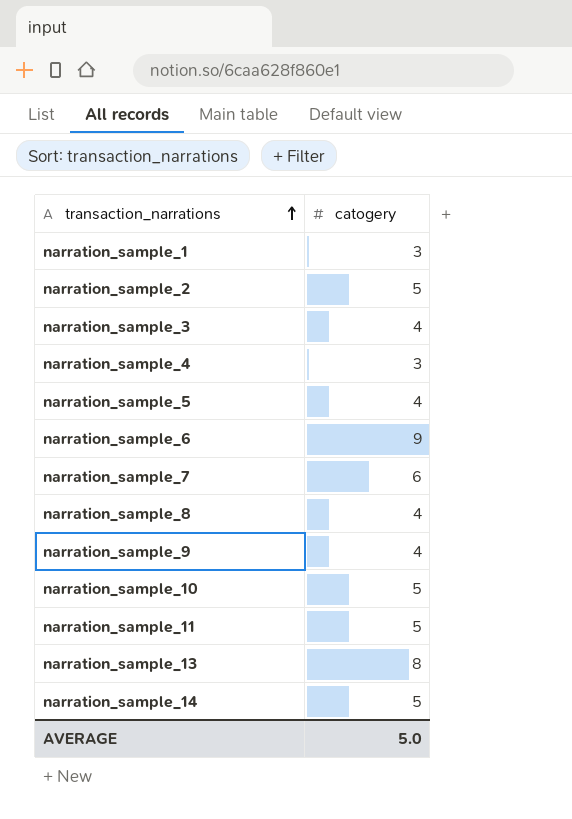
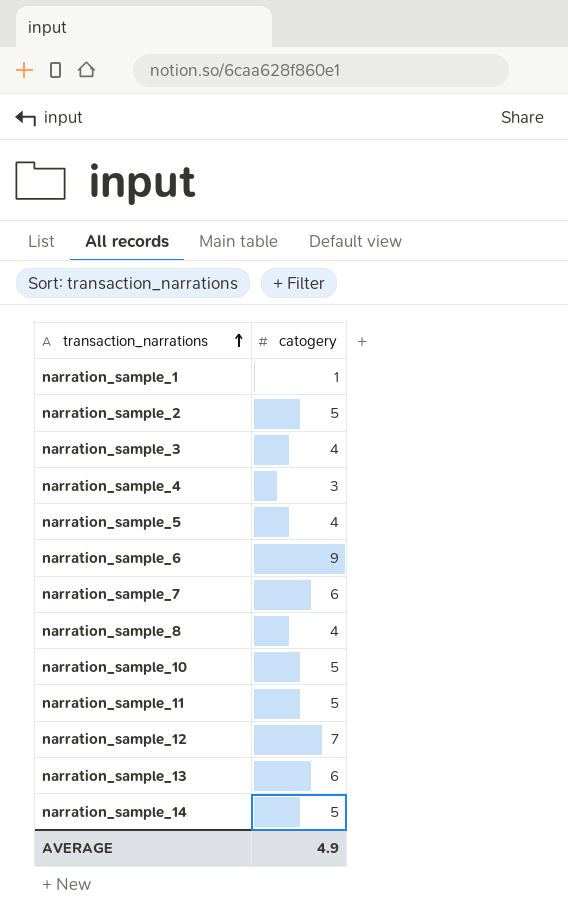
row narration_sample_9: 4 -> none
narration_sample_1 | catogery: 3 -> 1
row narration_sample_12: none -> 7
narration_sample_13 | catogery: 8 -> 6
AVERAGE | catogery: 5.0 -> 4.9

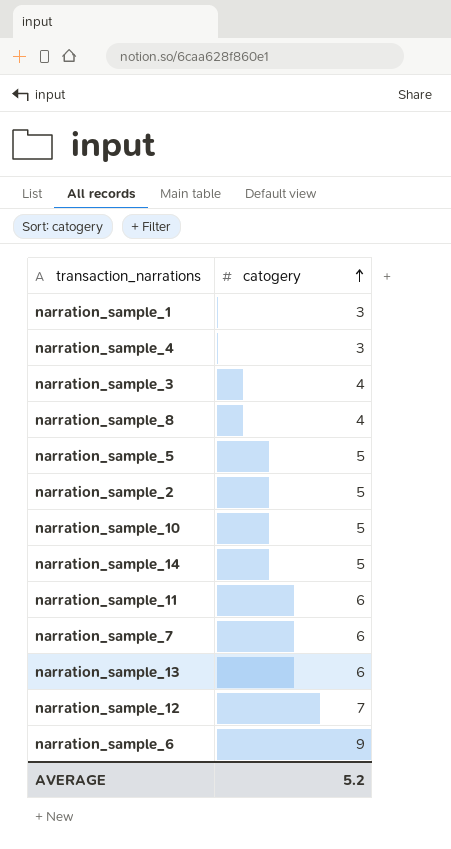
row order: transaction_narrations ascending -> catogery ascending
narration_sample_1 | catogery: 1 -> 3
narration_sample_5 | catogery: 4 -> 5
narration_sample_11 | catogery: 5 -> 6
AVERAGE | catogery: 4.9 -> 5.2

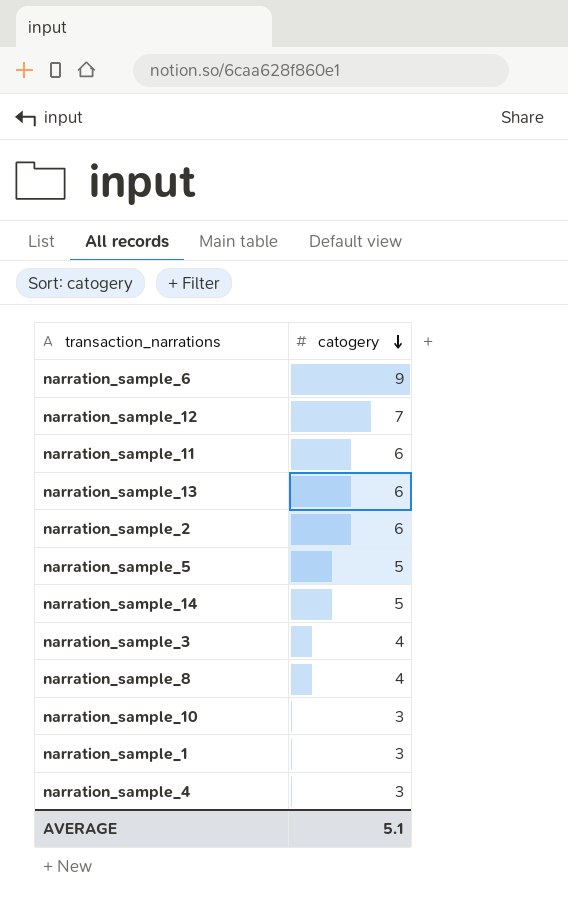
row order: catogery ascending -> catogery descending
row narration_sample_7: 6 -> none
narration_sample_2 | catogery: 5 -> 6
narration_sample_10 | catogery: 5 -> 3
AVERAGE | catogery: 5.2 -> 5.1

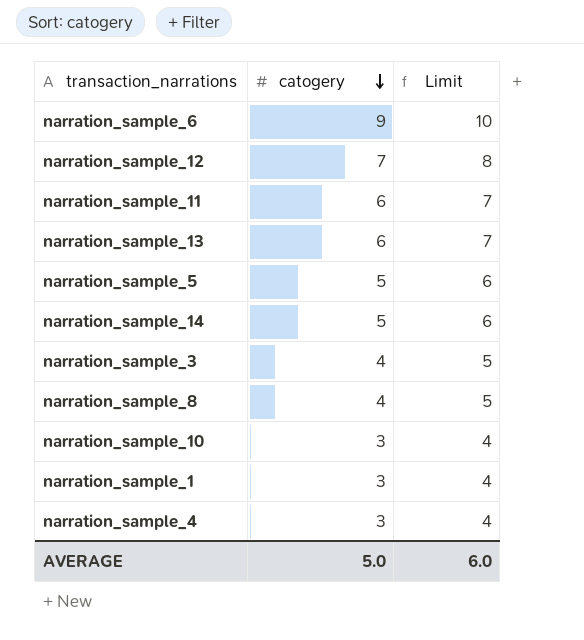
column Limit | formula: none -> [catogery] + 1
row narration_sample_2: 6 -> none
AVERAGE | catogery: 5.1 -> 5.0

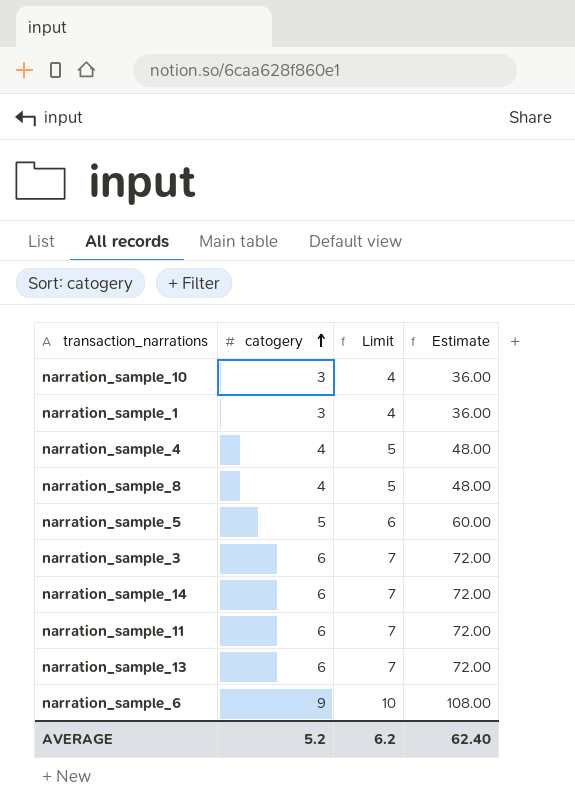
row order: catogery descending -> catogery ascending
column Estimate | formula: none -> [catogery] * 12
row narration_sample_12: 7 | 8 -> none
narration_sample_4 | catogery: 3 -> 4
narration_sample_4 | Limit: 4 -> 5
narration_sample_3 | catogery: 4 -> 6
narration_sample_3 | Limit: 5 -> 7
narration_sample_14 | catogery: 5 -> 6
narration_sample_14 | Limit: 6 -> 7
AVERAGE | catogery: 5.0 -> 5.2
AVERAGE | Limit: 6.0 -> 6.2

